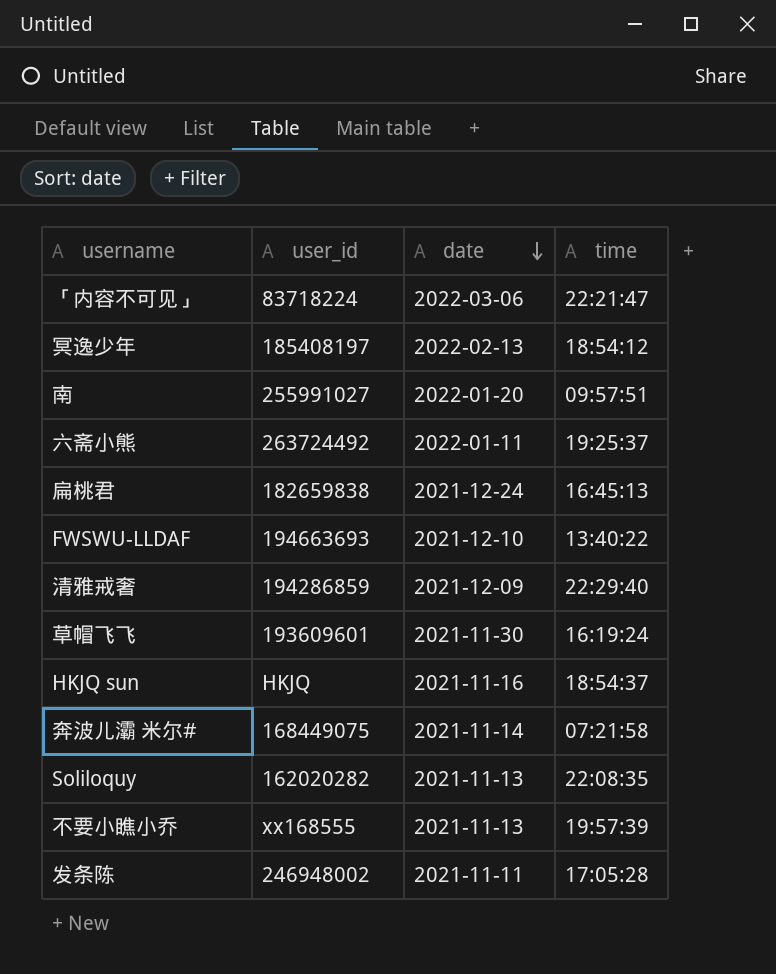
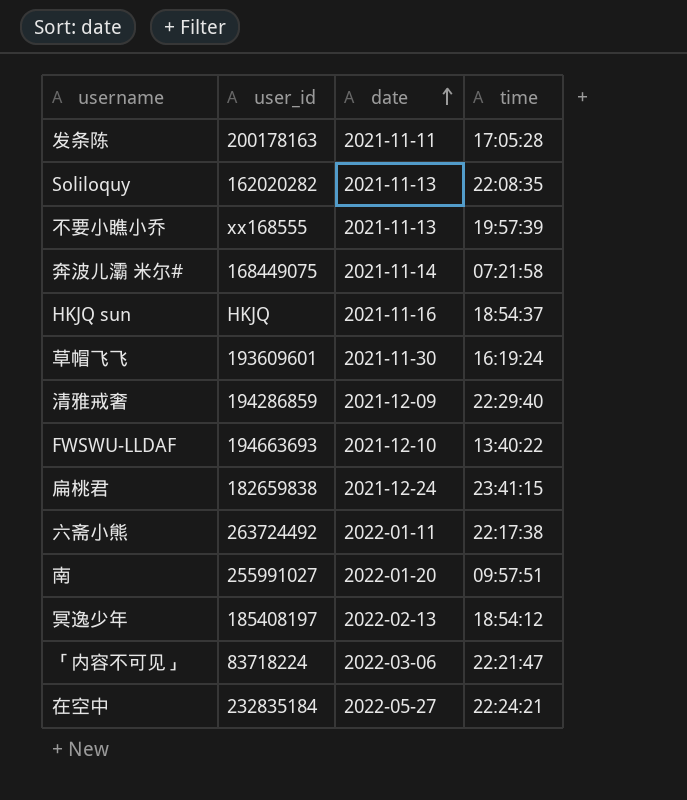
row order: date descending -> date ascending
发条陈 | user_id: 246948002 -> 200178163
扁桃君 | time: 16:45:13 -> 23:41:15
六斋小熊 | time: 19:25:37 -> 22:17:38
row 在空中: none -> 232835184 | 2022-05-27 | 22:24:21

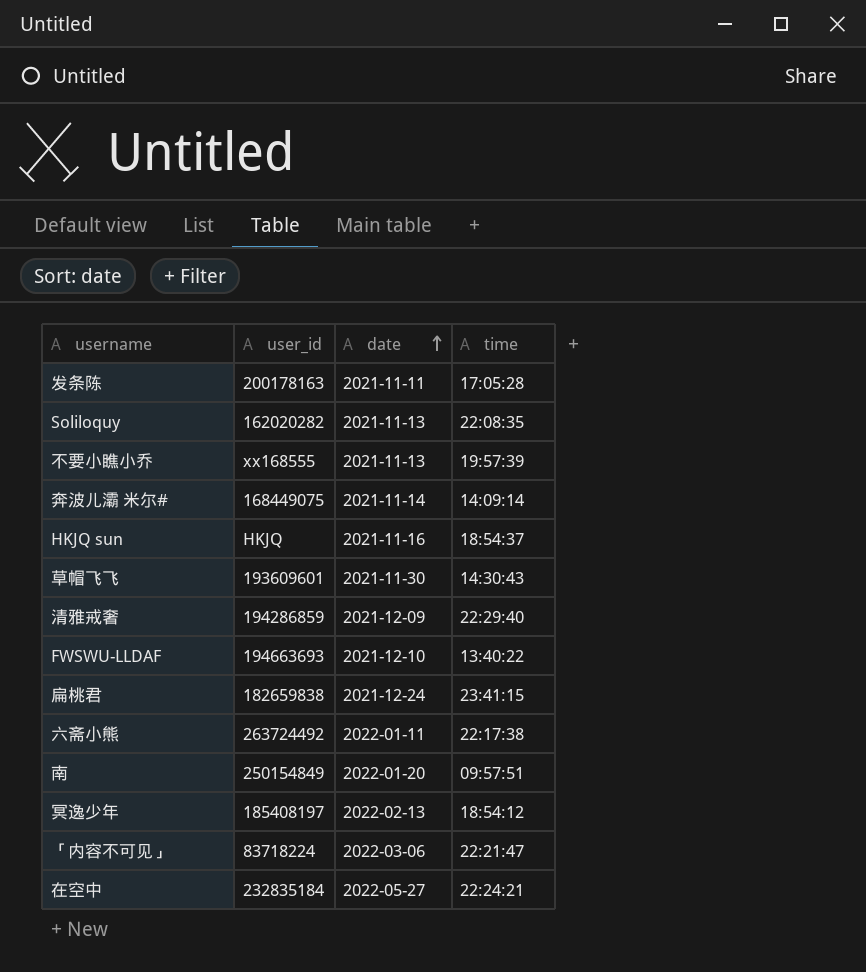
奔波儿灞 米尔# | time: 07:21:58 -> 14:09:14
草帽飞飞 | time: 16:19:24 -> 14:30:43
南 | user_id: 255991027 -> 250154849

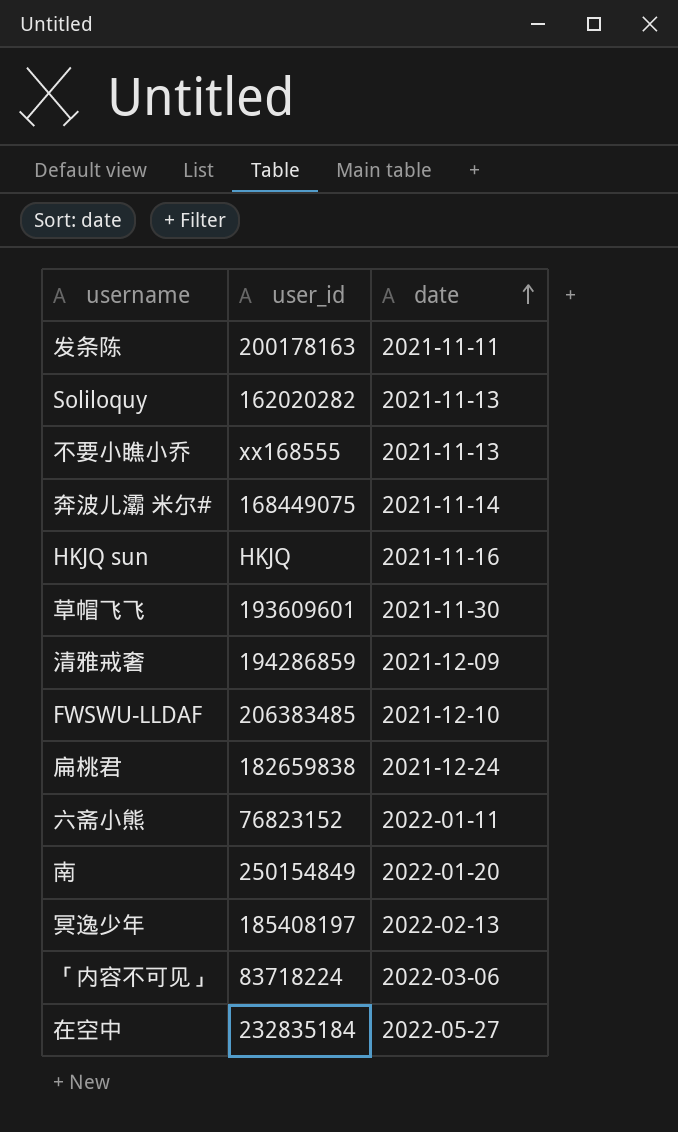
column time | position: 4 -> none
FWSWU-LLDAF | user_id: 194663693 -> 206383485
六斋小熊 | user_id: 263724492 -> 76823152

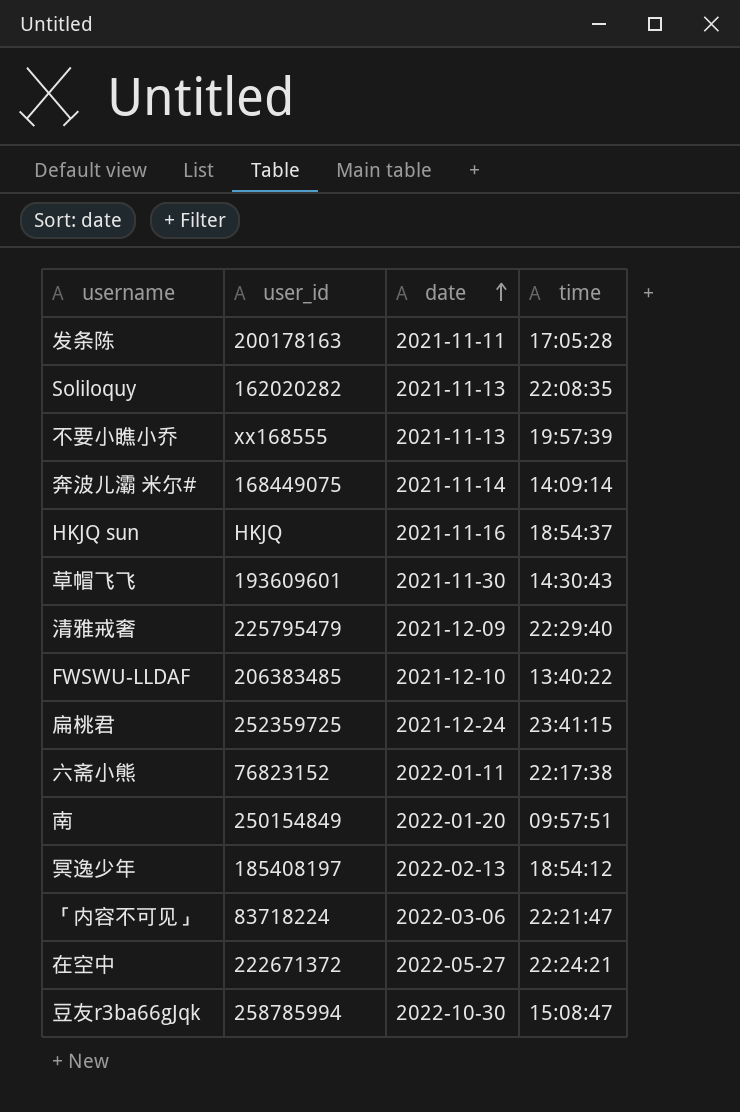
column time | position: none -> 4
清雅戒奢 | user_id: 194286859 -> 225795479
扁桃君 | user_id: 182659838 -> 252359725
在空中 | user_id: 232835184 -> 222671372
row 豆友r3ba66gJqk: none -> 258785994 | 2022-10-30 | 15:08:47

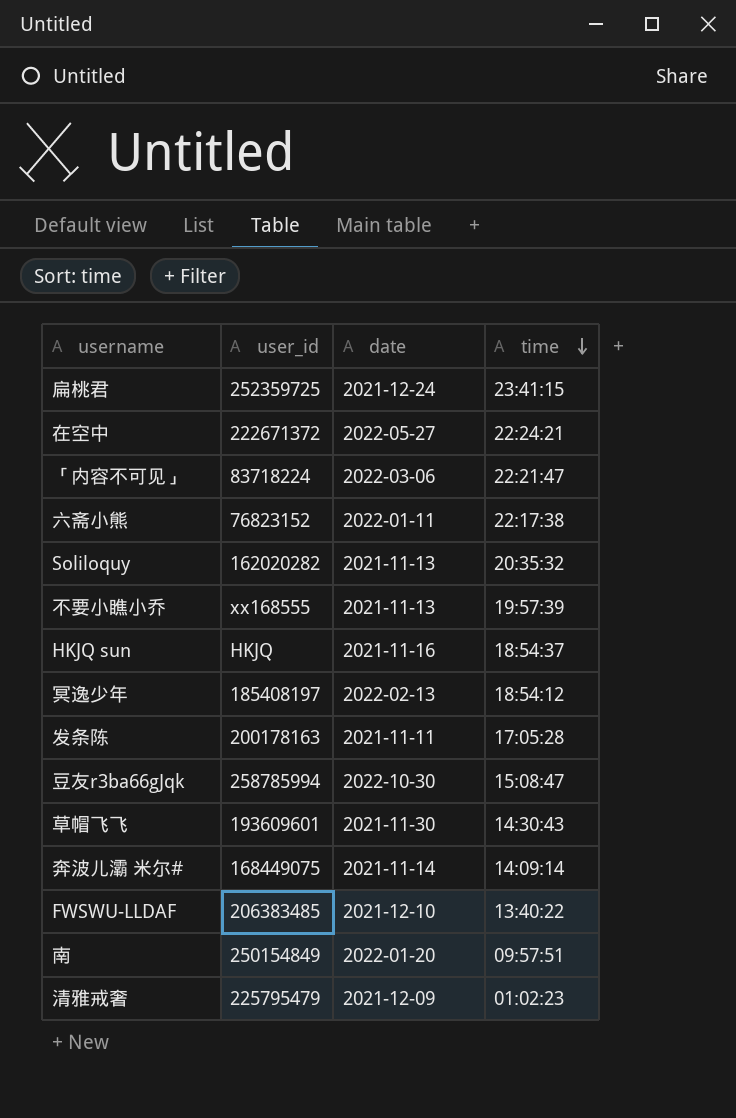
row order: date ascending -> time descending
Soliloquy | time: 22:08:35 -> 20:35:32
清雅戒奢 | time: 22:29:40 -> 01:02:23

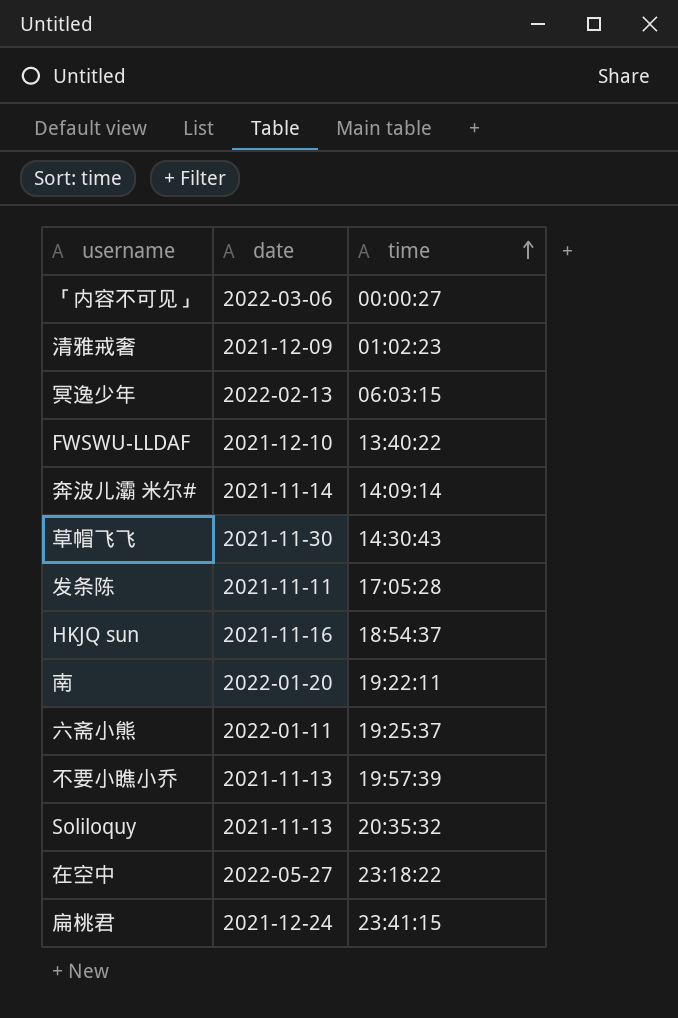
row order: time descending -> time ascending
column user_id | position: 2 -> none
row 豆友r3ba66gJqk: 258785994 | 2022-10-30 | 15:08:47 -> none
「内容不可见」 | time: 22:21:47 -> 00:00:27
冥逸少年 | time: 18:54:12 -> 06:03:15
南 | time: 09:57:51 -> 19:22:11
六斋小熊 | time: 22:17:38 -> 19:25:37
在空中 | time: 22:24:21 -> 23:18:22

